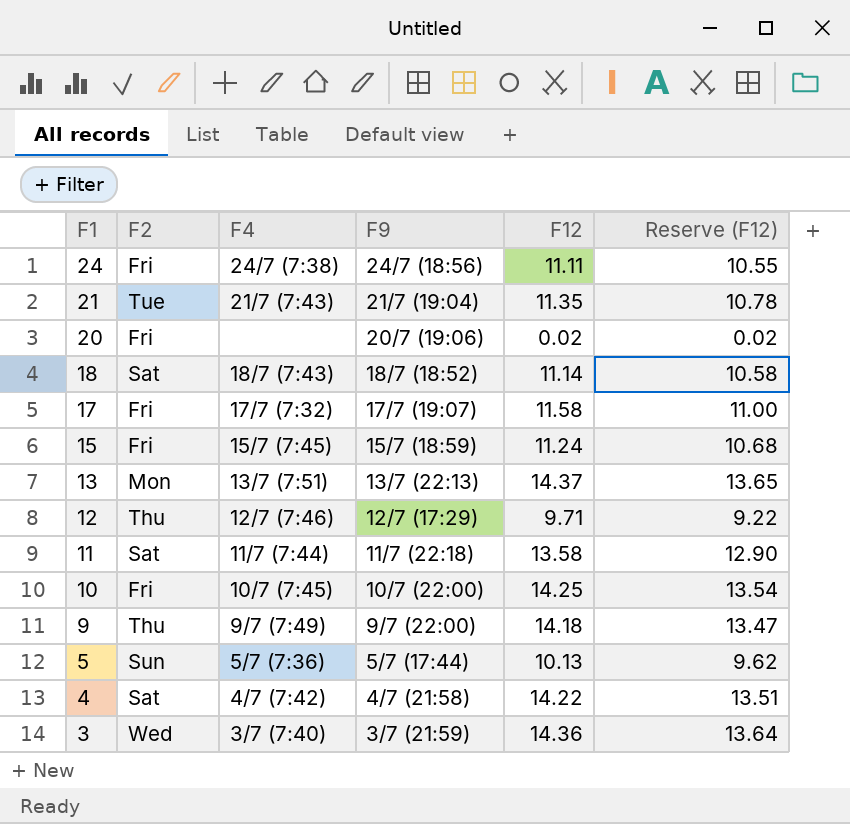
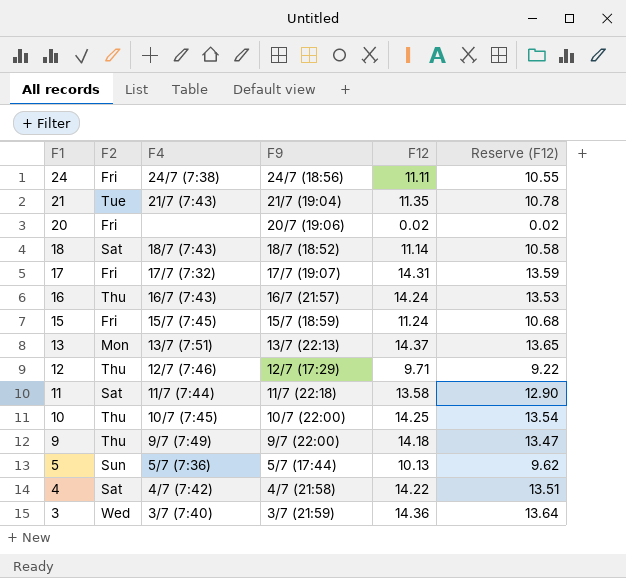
17 | F12: 11.58 -> 14.31
17 | Reserve (F12): 11.00 -> 13.59
row 16: none -> Thu | 16/7 (7:43) | 16/7 (21:57) | 14.24 | 13.53
10 | F2: Fri -> Thu

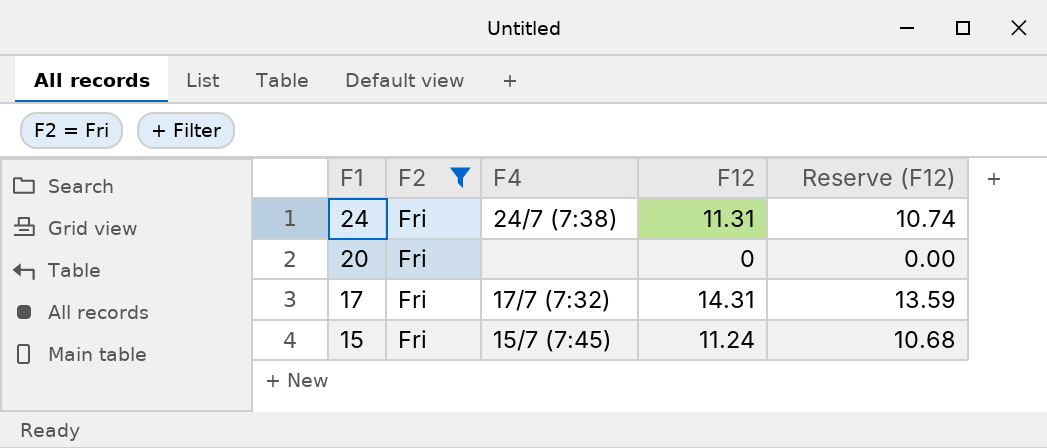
filter: none -> F2 = Fri
column F9 | position: 4 -> none
24 | F12: 11.11 -> 11.31
24 | Reserve (F12): 10.55 -> 10.74
20 | F12: 0.02 -> 0
20 | Reserve (F12): 0.02 -> 0.00

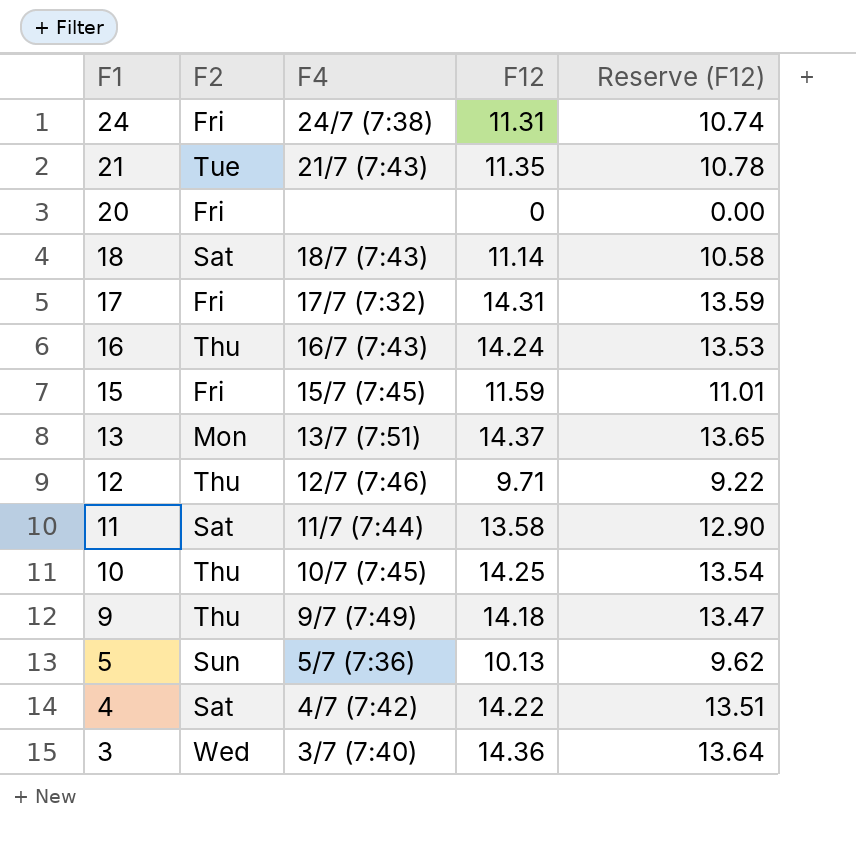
filter: F2 = Fri -> none
15 | F12: 11.24 -> 11.59
15 | Reserve (F12): 10.68 -> 11.01

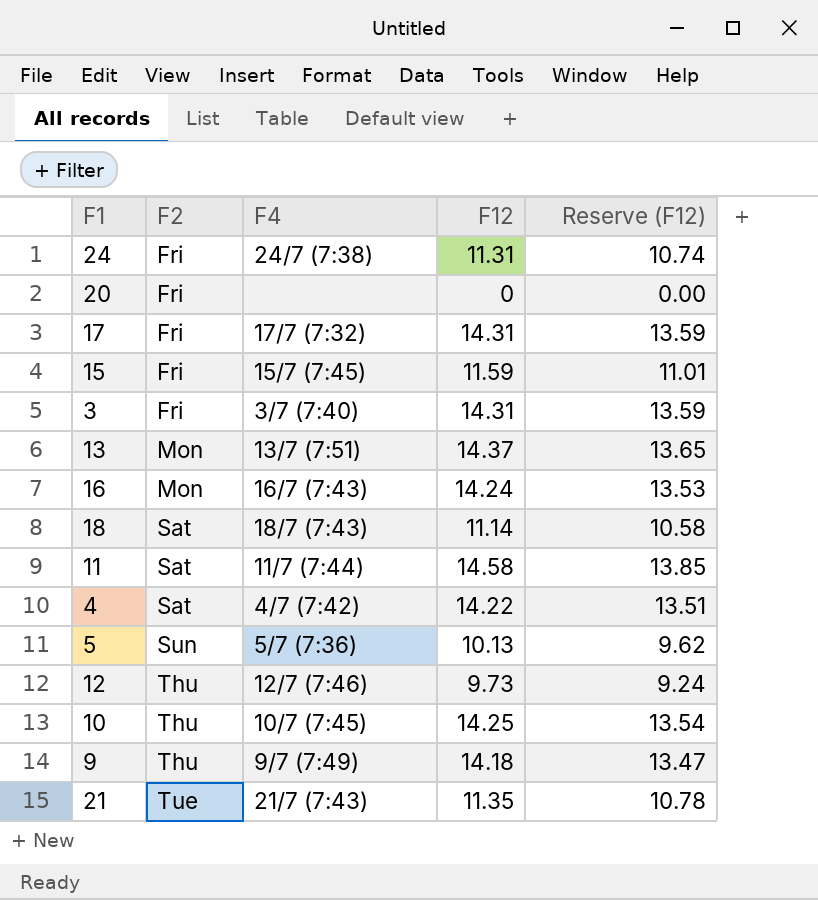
row order: F1 descending -> F2 ascending
3 | F2: Wed -> Fri
3 | F12: 14.36 -> 14.31
3 | Reserve (F12): 13.64 -> 13.59
16 | F2: Thu -> Mon
11 | F12: 13.58 -> 14.58
11 | Reserve (F12): 12.90 -> 13.85
12 | F12: 9.71 -> 9.73
12 | Reserve (F12): 9.22 -> 9.24

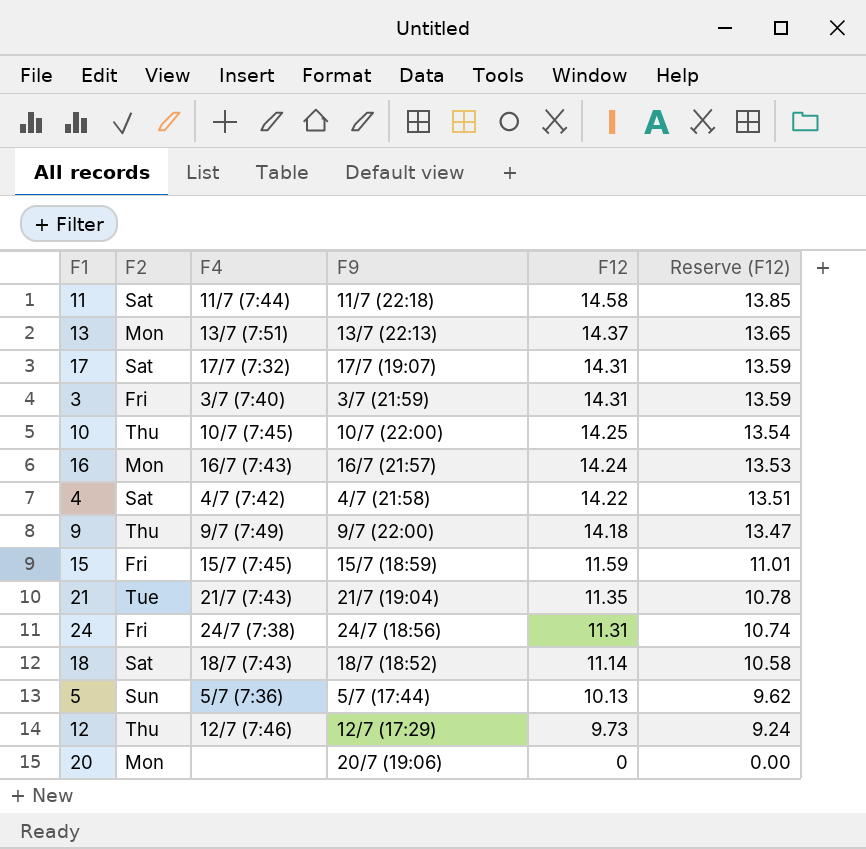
row order: F2 ascending -> F12 descending
column F9 | position: none -> 4
17 | F2: Fri -> Sat
20 | F2: Fri -> Mon

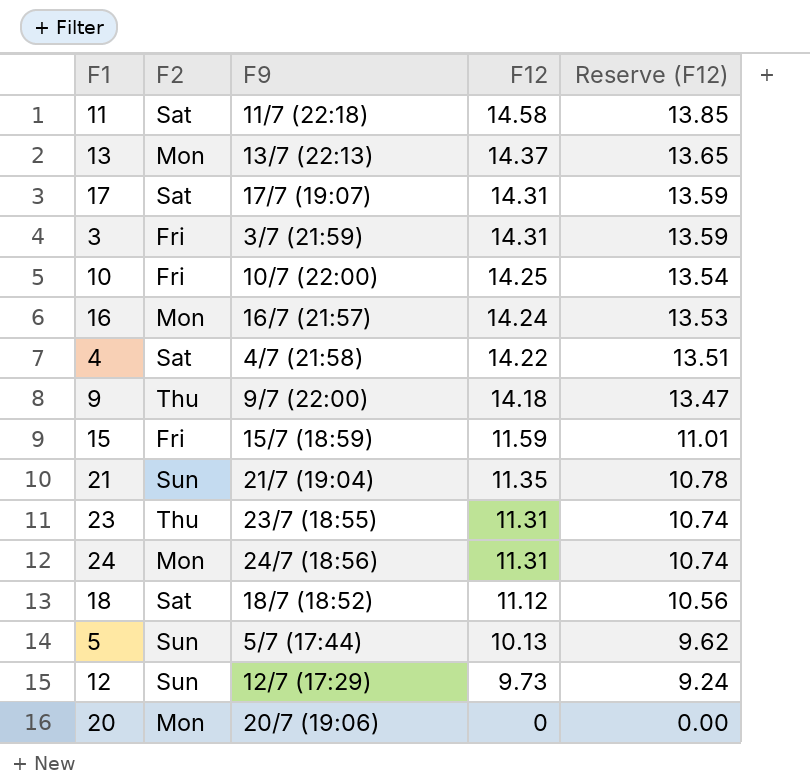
column F4 | position: 3 -> none
10 | F2: Thu -> Fri
21 | F2: Tue -> Sun
row 23: none -> Thu | 23/7 (18:55) | 11.31 | 10.74
24 | F2: Fri -> Mon
18 | F12: 11.14 -> 11.12
18 | Reserve (F12): 10.58 -> 10.56
12 | F2: Thu -> Sun

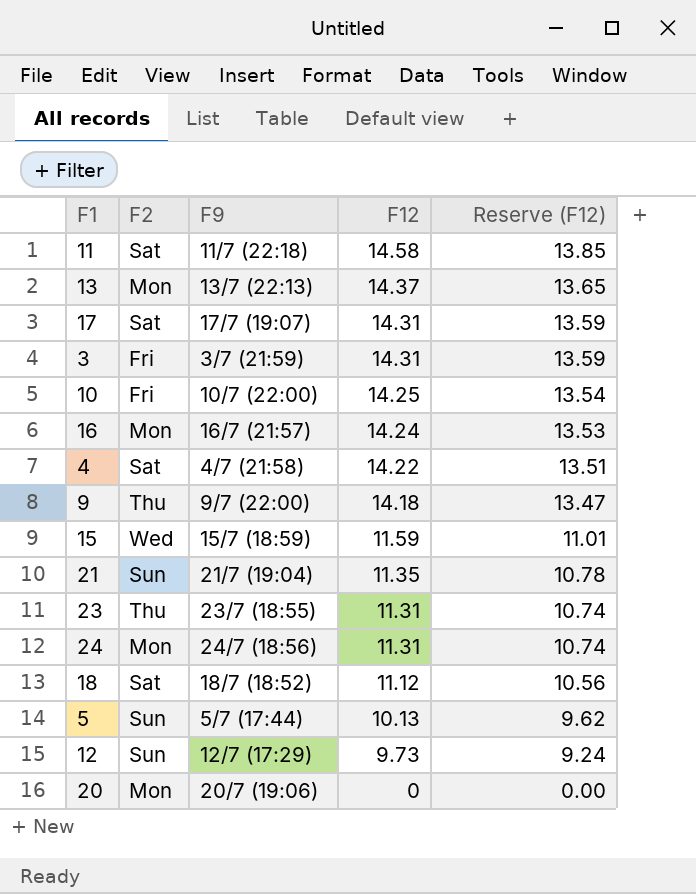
15 | F2: Fri -> Wed

